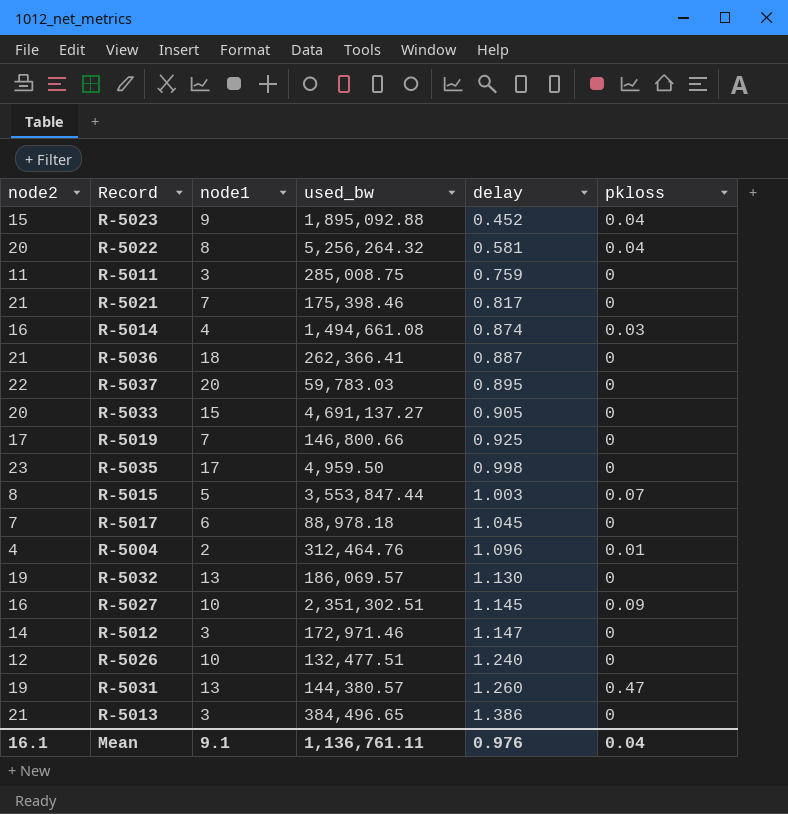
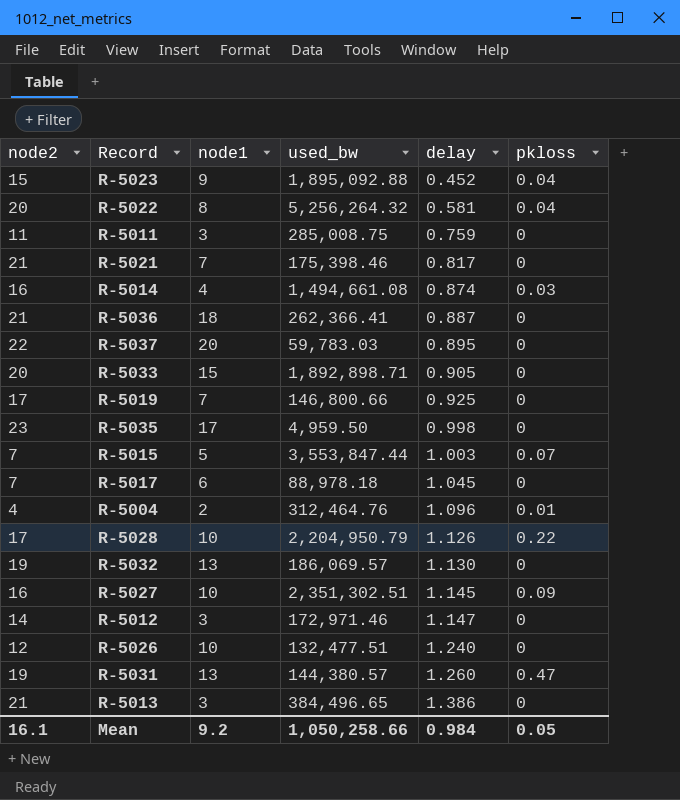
R-5033 | used_bw: 4,691,137.27 -> 1,892,898.71
R-5015 | node2: 8 -> 7
row R-5028: none -> 17 | 10 | 2,204,950.79 | 1.126 | 0.22
Mean | node1: 9.1 -> 9.2
Mean | used_bw: 1,136,761.11 -> 1,050,258.66
Mean | delay: 0.976 -> 0.984
Mean | pkloss: 0.04 -> 0.05

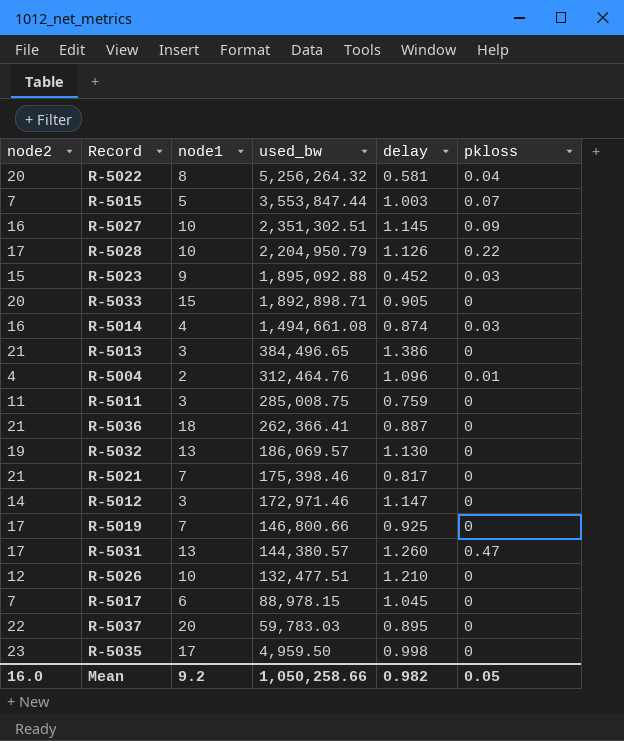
row order: delay ascending -> used_bw descending
R-5023 | pkloss: 0.04 -> 0.03
R-5031 | node2: 19 -> 17
R-5026 | delay: 1.240 -> 1.210
R-5017 | used_bw: 88,978.18 -> 88,978.15
Mean | node2: 16.1 -> 16.0
Mean | delay: 0.984 -> 0.982

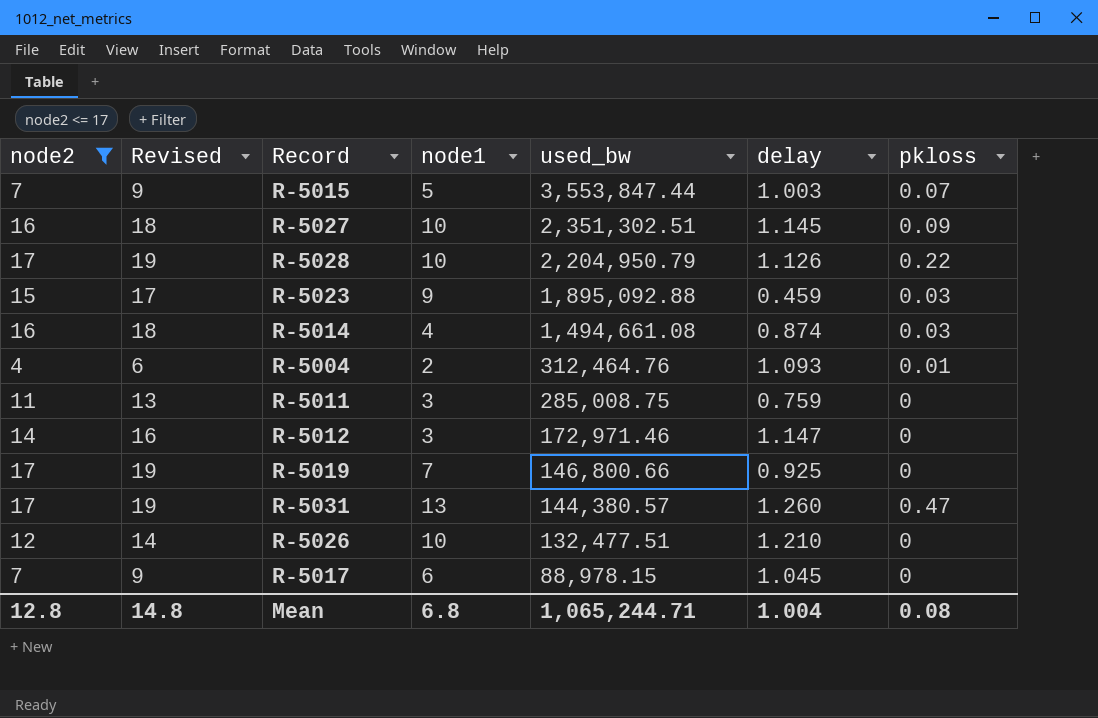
filter: none -> node2 <= 17
column Revised | formula: none -> [node2] + 2
R-5023 | delay: 0.452 -> 0.459
R-5004 | delay: 1.096 -> 1.093
Mean | node2: 16.0 -> 12.8
Mean | node1: 9.2 -> 6.8
Mean | used_bw: 1,050,258.66 -> 1,065,244.71
Mean | delay: 0.982 -> 1.004
Mean | pkloss: 0.05 -> 0.08

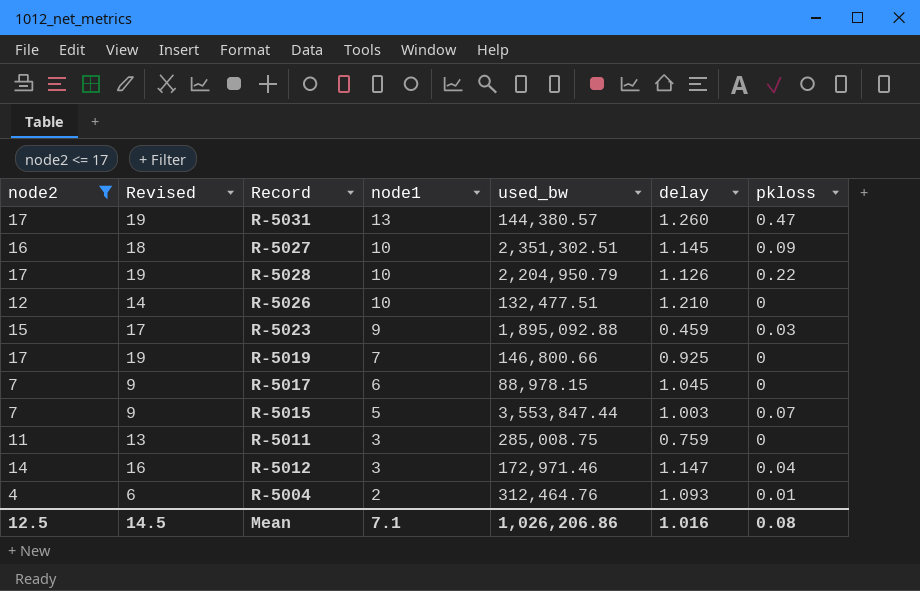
row order: used_bw descending -> node1 descending
row R-5014: 16 | 18 | 4 | 1,494,661.08 | 0.874 | 0.03 -> none
R-5012 | pkloss: 0 -> 0.04
Mean | node2: 12.8 -> 12.5
Mean | Revised: 14.8 -> 14.5
Mean | node1: 6.8 -> 7.1
Mean | used_bw: 1,065,244.71 -> 1,026,206.86
Mean | delay: 1.004 -> 1.016

